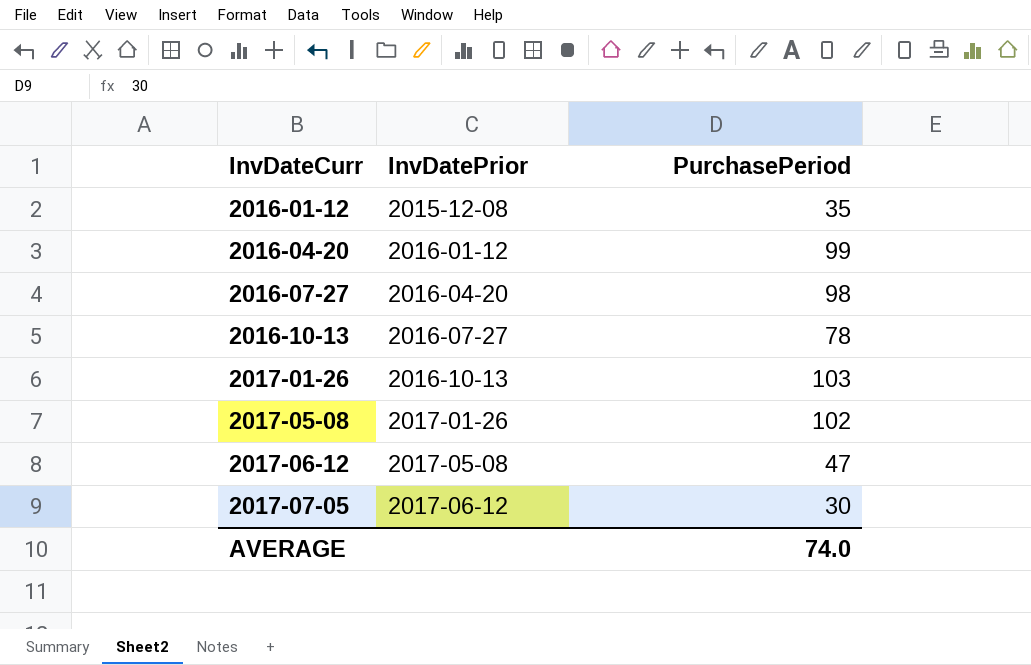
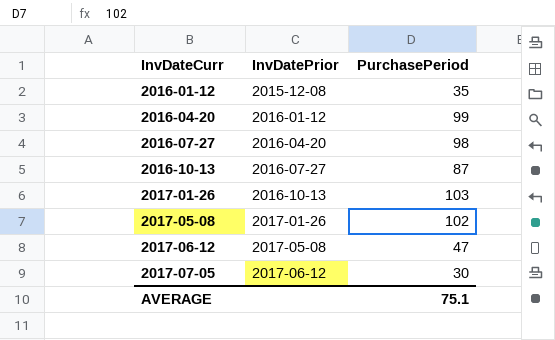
2016-10-13 | PurchasePeriod: 78 -> 87
AVERAGE | PurchasePeriod: 74.0 -> 75.1

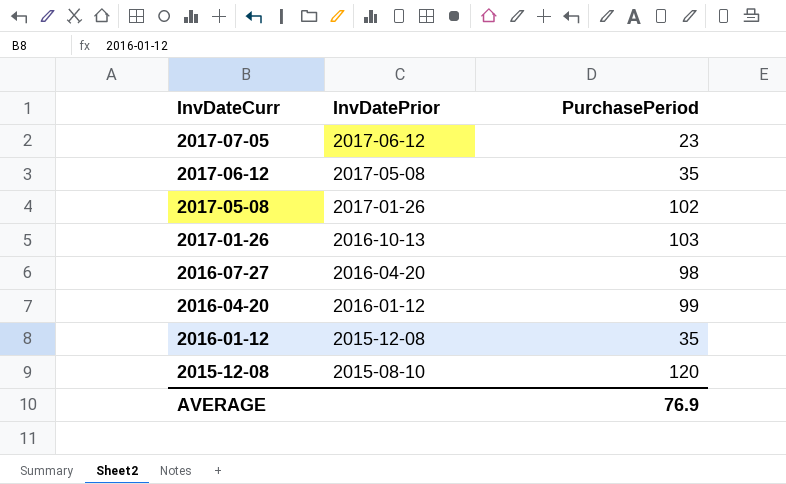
row order: InvDateCurr ascending -> InvDateCurr descending
row 2016-10-13: 2016-07-27 | 87 -> none
2017-07-05 | PurchasePeriod: 30 -> 23
2017-06-12 | PurchasePeriod: 47 -> 35
row 2015-12-08: none -> 2015-08-10 | 120
AVERAGE | PurchasePeriod: 75.1 -> 76.9

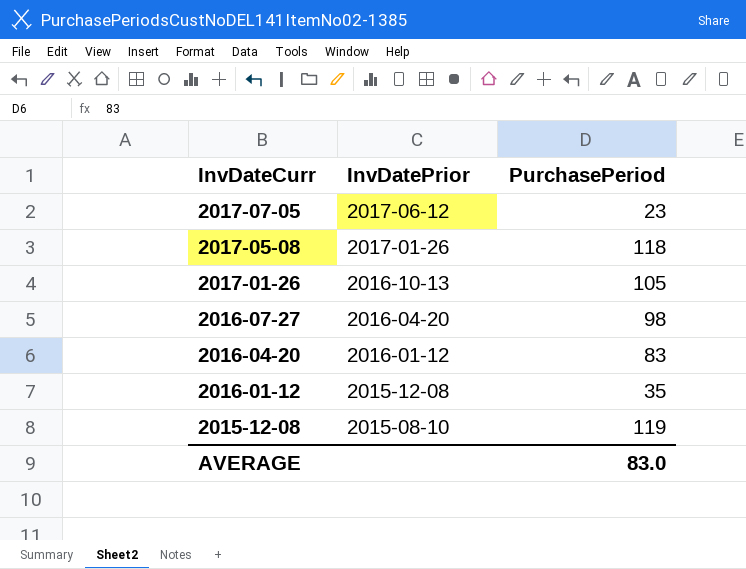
row 2017-06-12: 2017-05-08 | 35 -> none
2017-05-08 | PurchasePeriod: 102 -> 118
2017-01-26 | PurchasePeriod: 103 -> 105
2016-04-20 | PurchasePeriod: 99 -> 83
2015-12-08 | PurchasePeriod: 120 -> 119
AVERAGE | PurchasePeriod: 76.9 -> 83.0

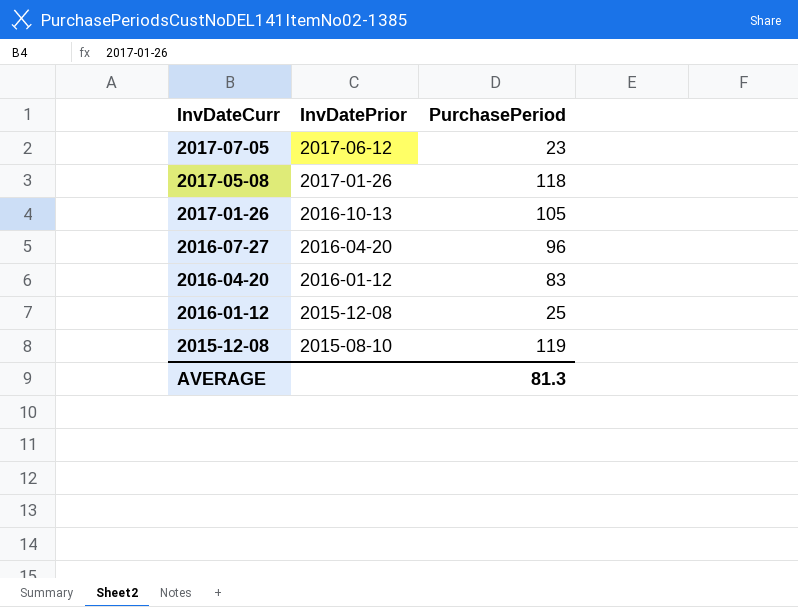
2016-07-27 | PurchasePeriod: 98 -> 96
2016-01-12 | PurchasePeriod: 35 -> 25
AVERAGE | PurchasePeriod: 83.0 -> 81.3

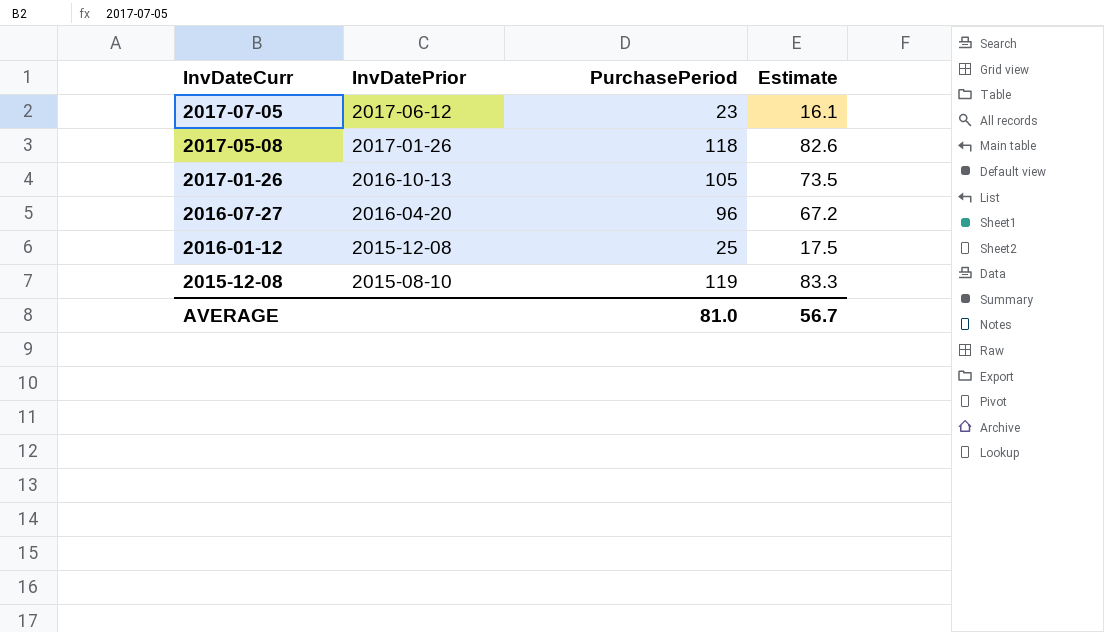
column Estimate | formula: none -> [PurchasePeriod] * 0.7
row 2016-04-20: 2016-01-12 | 83 -> none
AVERAGE | PurchasePeriod: 81.3 -> 81.0

